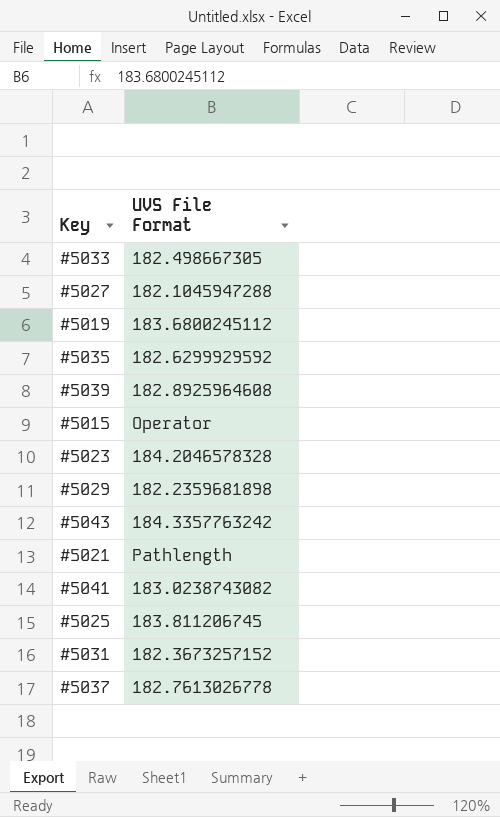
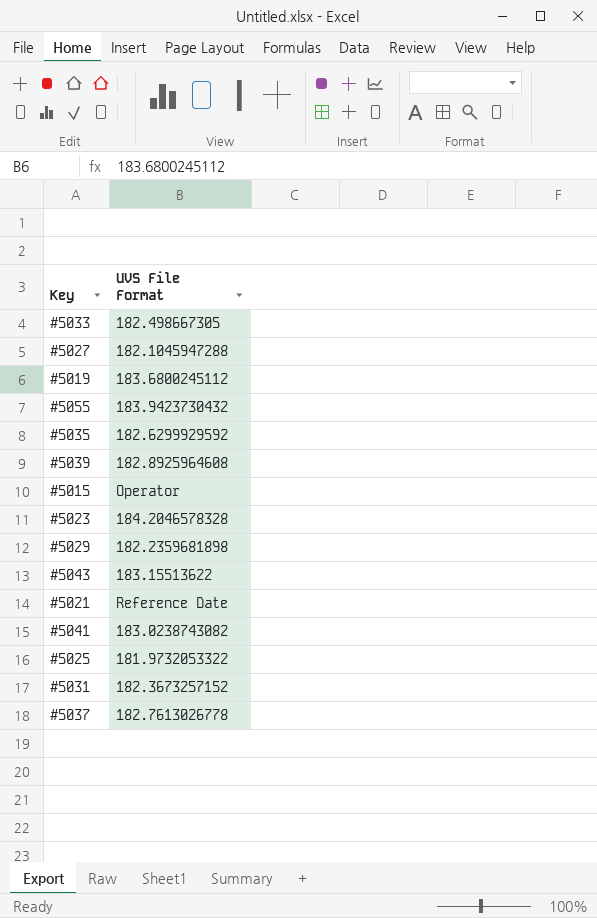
row #5055: none -> 183.9423730432
#5043 | UVS File Format: 184.3357763242 -> 183.15513622
#5021 | UVS File Format: Pathlength -> Reference Date
#5025 | UVS File Format: 183.811206745 -> 181.9732053322

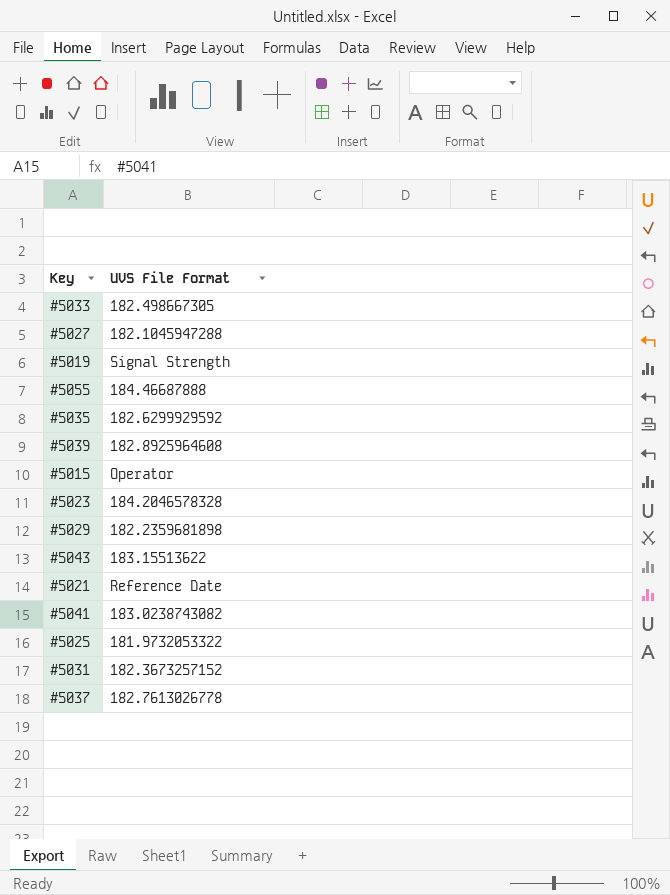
#5019 | UVS File Format: 183.6800245112 -> Signal Strength
#5055 | UVS File Format: 183.9423730432 -> 184.46687888

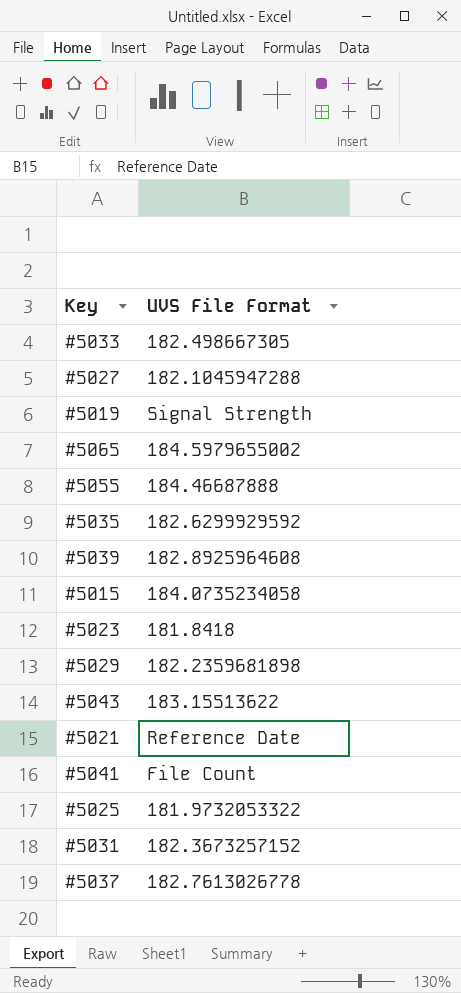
row #5065: none -> 184.5979655002
#5015 | UVS File Format: Operator -> 184.0735234058
#5023 | UVS File Format: 184.2046578328 -> 181.8418
#5041 | UVS File Format: 183.0238743082 -> File Count

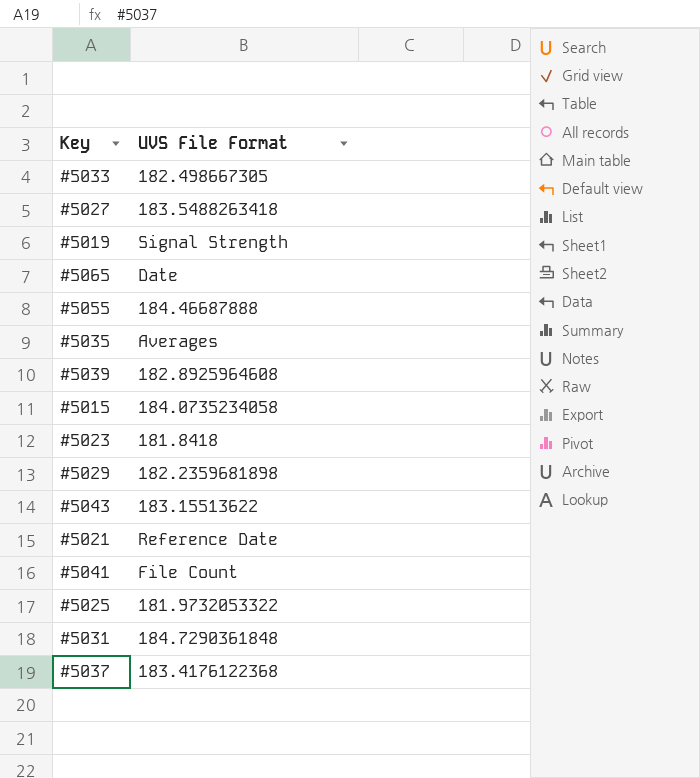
#5027 | UVS File Format: 182.1045947288 -> 183.5488263418
#5065 | UVS File Format: 184.5979655002 -> Date
#5035 | UVS File Format: 182.6299929592 -> Averages
#5031 | UVS File Format: 182.3673257152 -> 184.7290361848
#5037 | UVS File Format: 182.7613026778 -> 183.4176122368

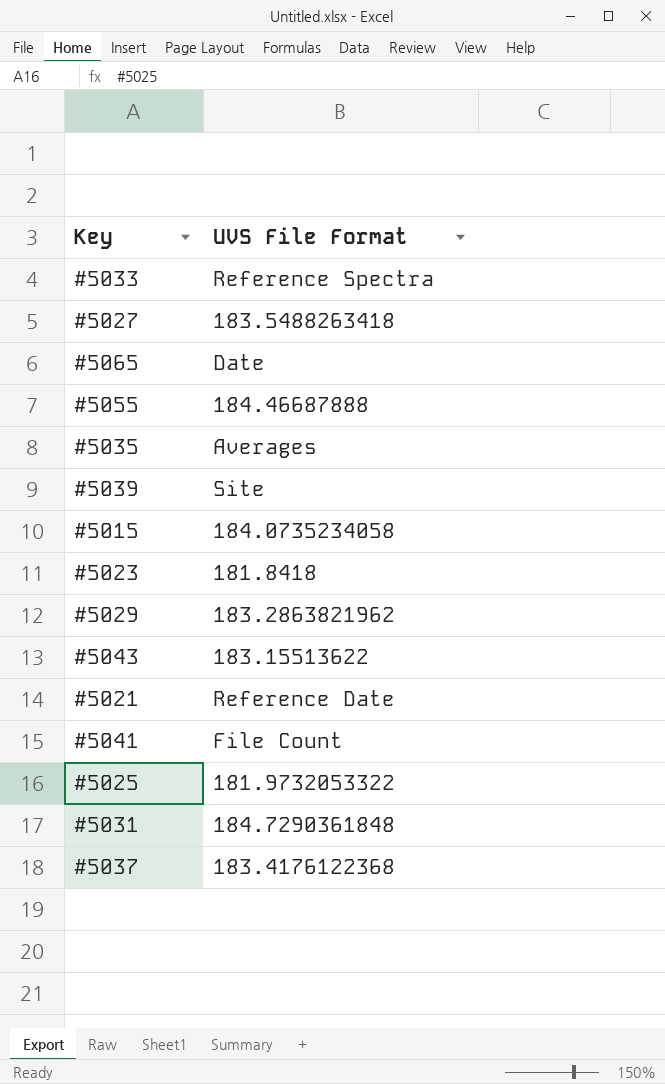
row #5019: Signal Strength -> none
#5033 | UVS File Format: 182.498667305 -> Reference Spectra
#5039 | UVS File Format: 182.8925964608 -> Site
#5029 | UVS File Format: 182.2359681898 -> 183.2863821962

